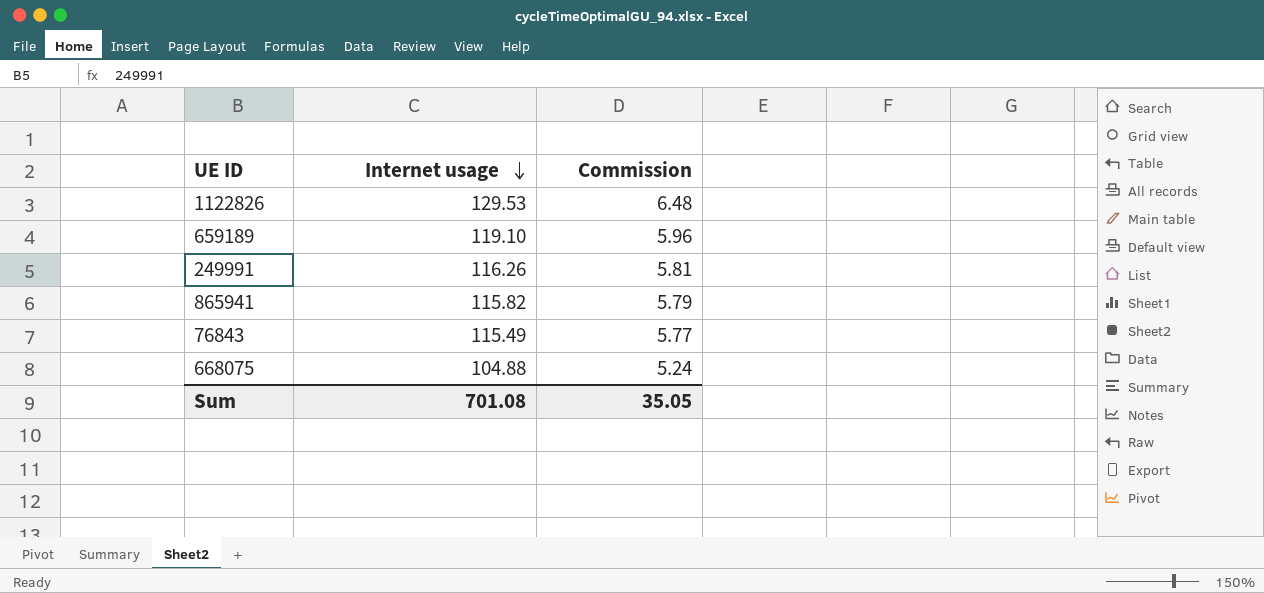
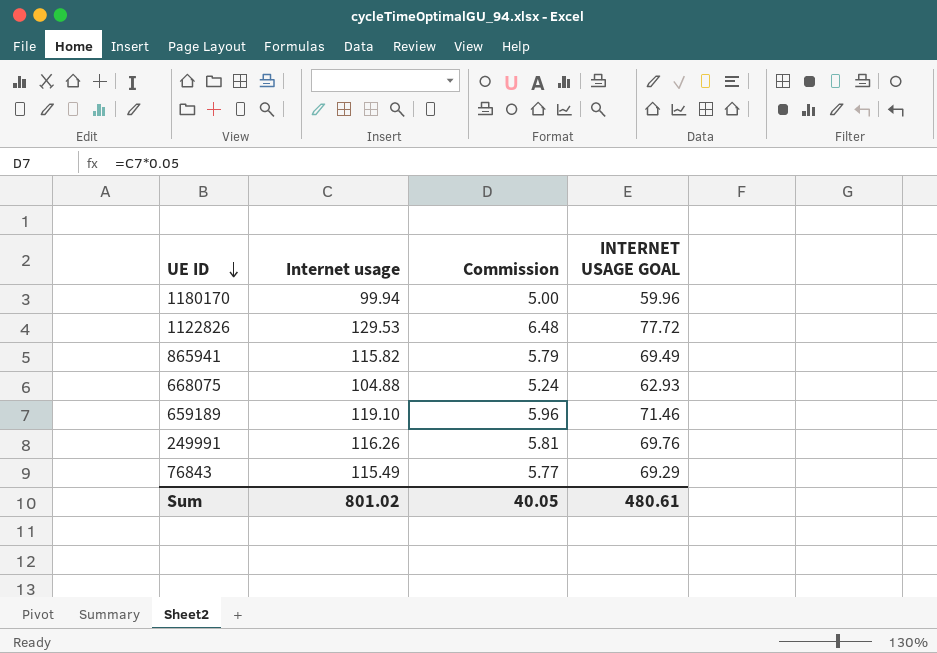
row order: Internet usage descending -> UE ID descending
column INTERNET USAGE GOAL | formula: none -> [Internet usage] * 0.6
row 1180170: none -> 99.94 | 5.00 | 59.96
Sum | Internet usage: 701.08 -> 801.02
Sum | Commission: 35.05 -> 40.05

